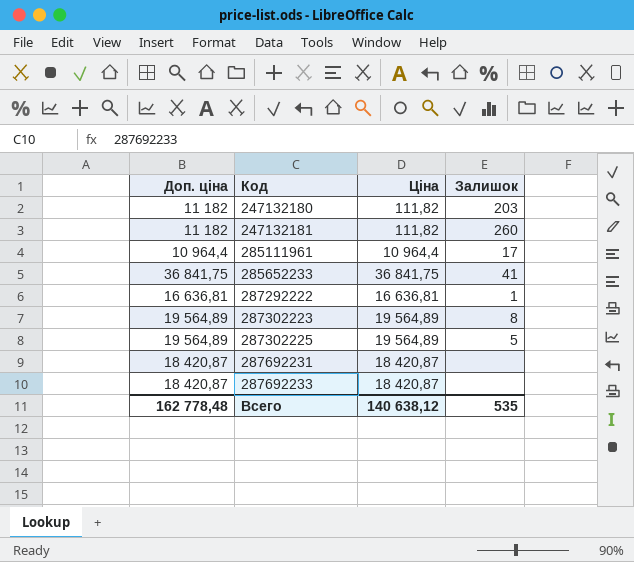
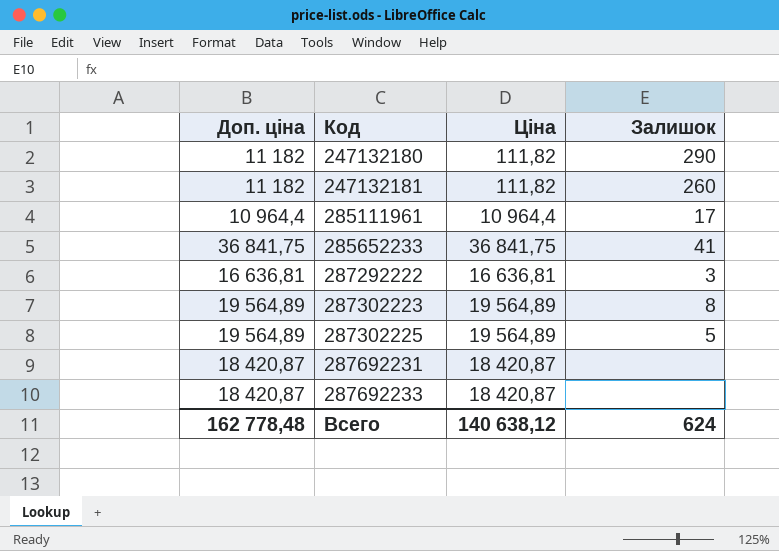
247132180 | Залишок: 203 -> 290
287292222 | Залишок: 1 -> 3
Всего | Залишок: 535 -> 624

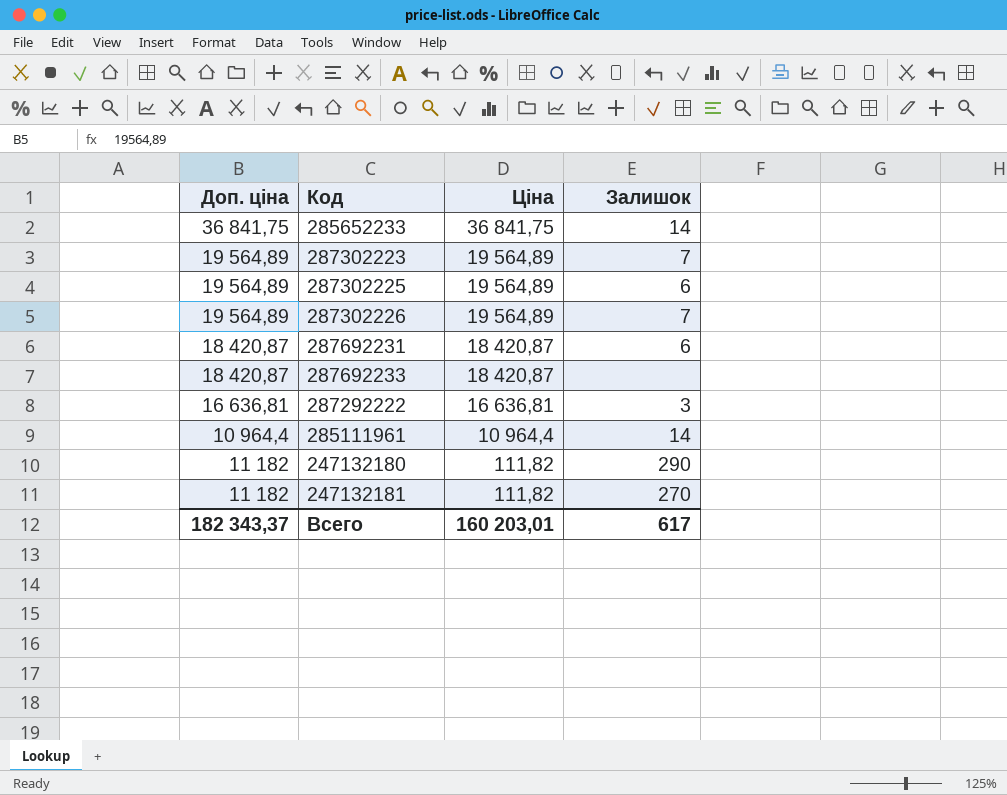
row order: Код ascending -> Ціна descending
285652233 | Залишок: 41 -> 14
287302223 | Залишок: 8 -> 7
287302225 | Залишок: 5 -> 6
row 287302226: none -> 19 564,89 | 19 564,89 | 7
287692231 | Залишок: none -> 6
285111961 | Залишок: 17 -> 14
247132181 | Залишок: 260 -> 270
Всего | Доп. ціна: 162 778,48 -> 182 343,37
Всего | Ціна: 140 638,12 -> 160 203,01
Всего | Залишок: 624 -> 617

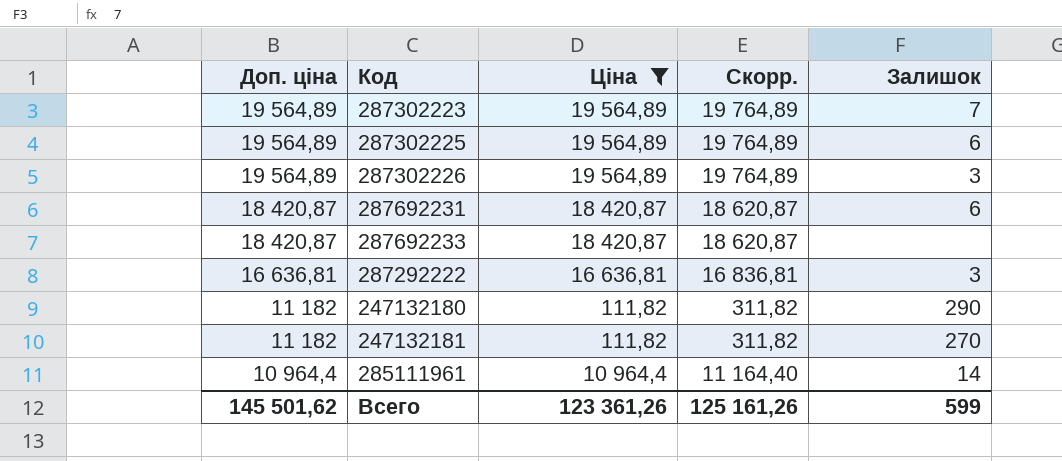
filter: none -> Ціна != 36 841,75
row order: Ціна descending -> Доп. ціна descending
column Скорр. | formula: none -> [Ціна] + 200
287302226 | Залишок: 7 -> 3
Всего | Доп. ціна: 182 343,37 -> 145 501,62
Всего | Ціна: 160 203,01 -> 123 361,26
Всего | Залишок: 617 -> 599

